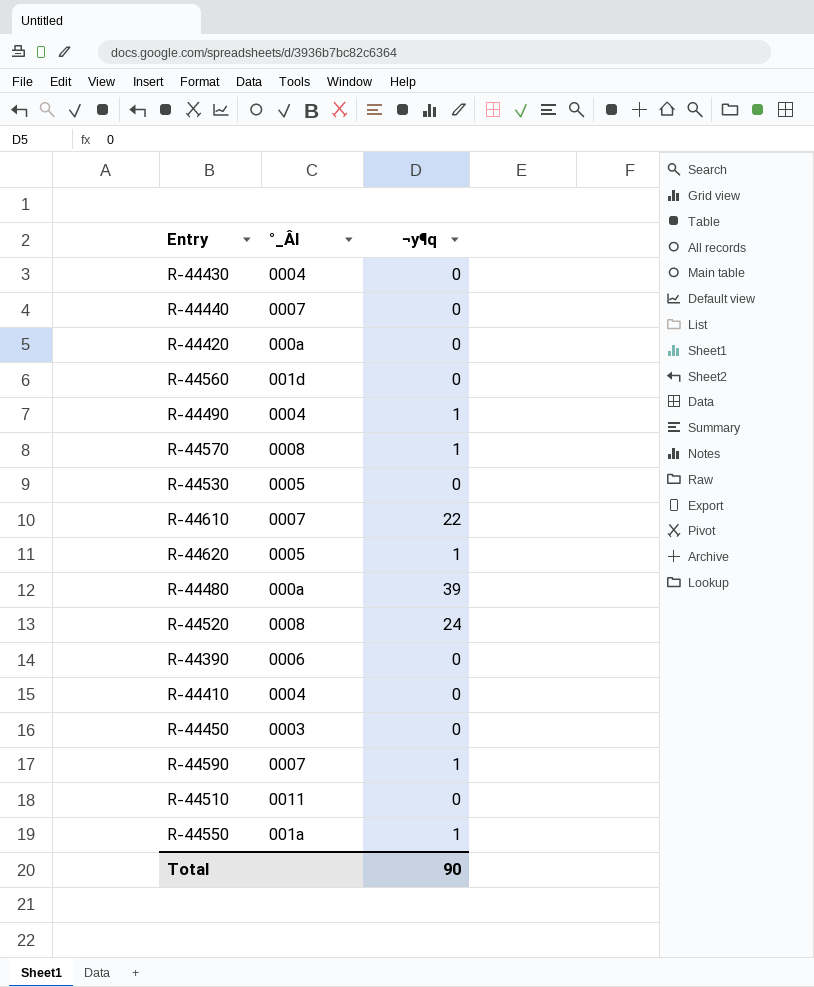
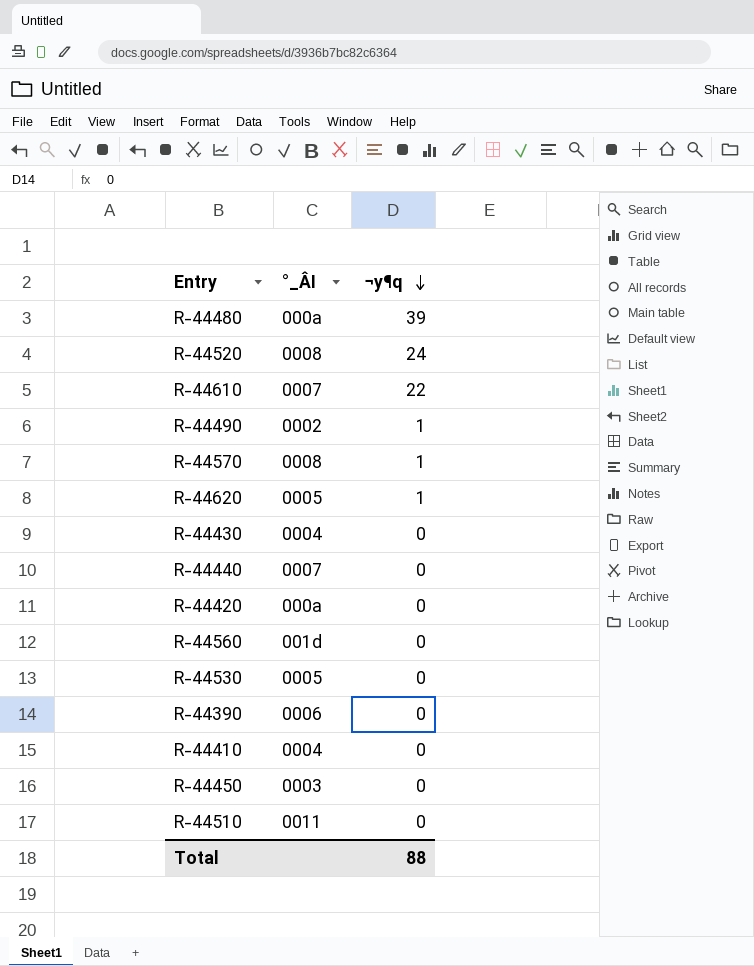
row order: none -> ¬y¶q descending
row R-44590: 0007 | 1 -> none
row R-44550: 001a | 1 -> none
R-44490 | °_ÂI: 0004 -> 0002
Total | ¬y¶q: 90 -> 88

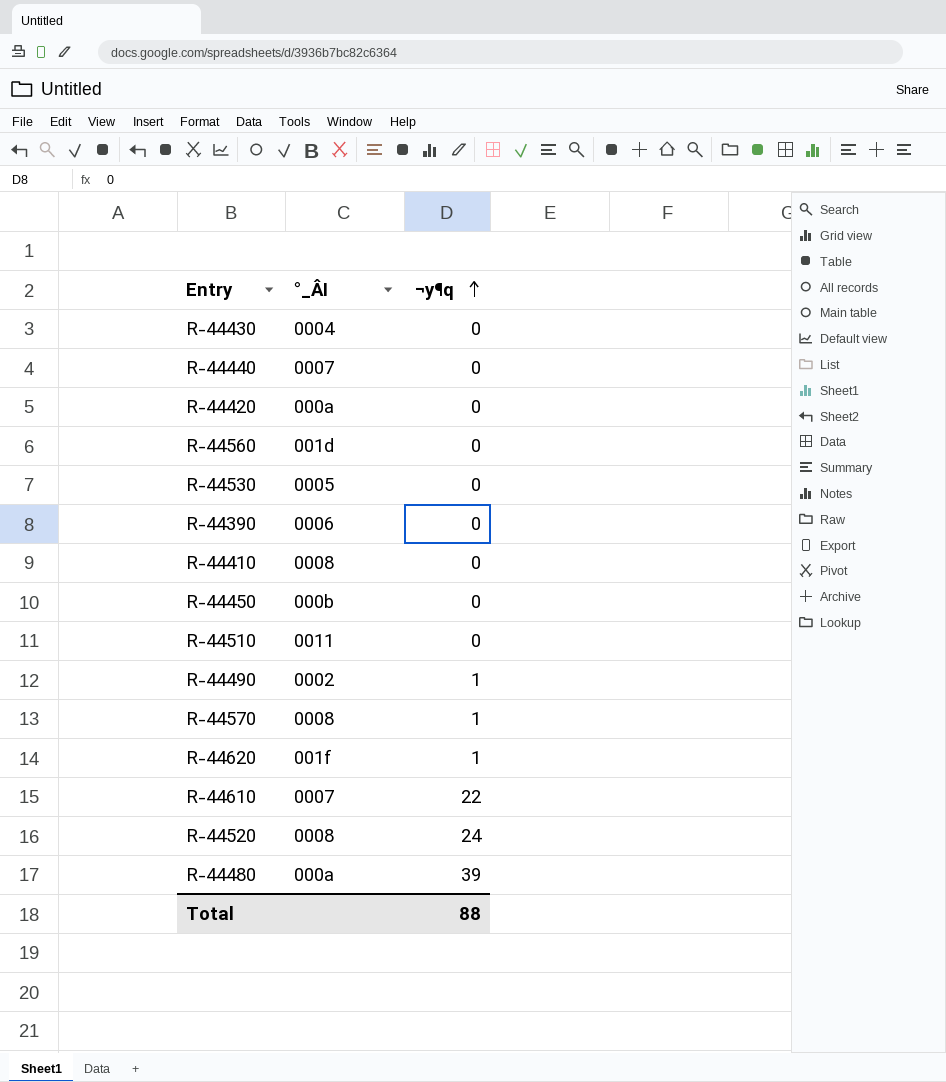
row order: ¬y¶q descending -> ¬y¶q ascending
R-44410 | °_ÂI: 0004 -> 0008
R-44450 | °_ÂI: 0003 -> 000b
R-44620 | °_ÂI: 0005 -> 001f

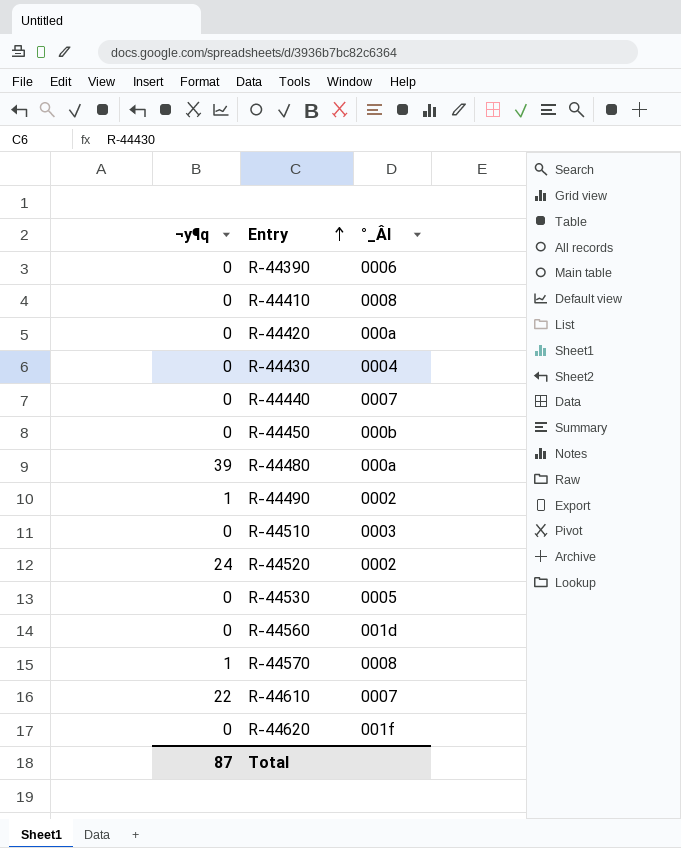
row order: ¬y¶q ascending -> Entry ascending
column ¬y¶q | position: 3 -> 1
R-44510 | °_ÂI: 0011 -> 0003
R-44520 | °_ÂI: 0008 -> 0002
R-44620 | ¬y¶q: 1 -> 0
Total | ¬y¶q: 88 -> 87

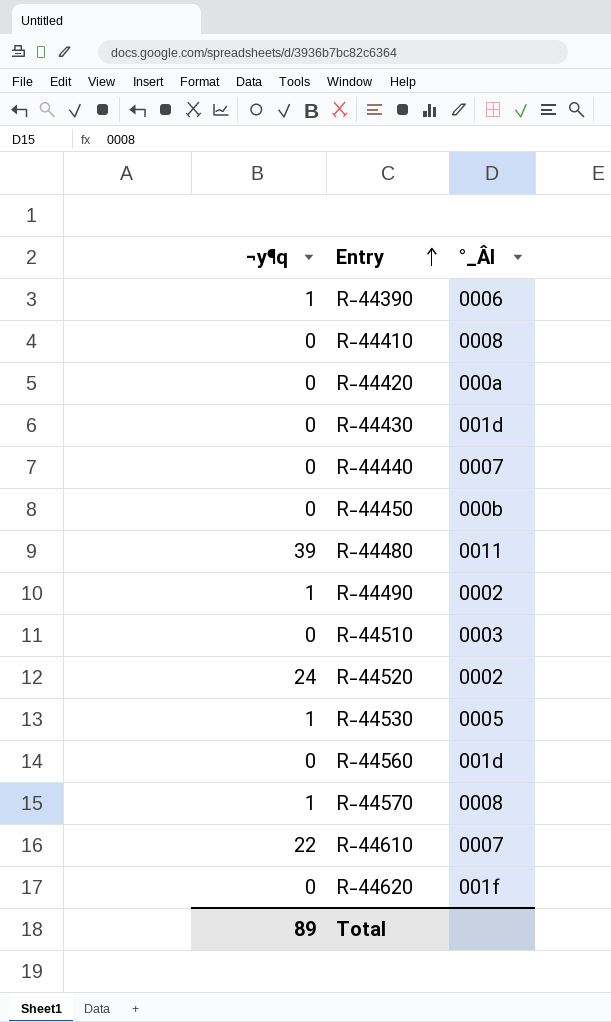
R-44390 | ¬y¶q: 0 -> 1
R-44430 | °_ÂI: 0004 -> 001d
R-44480 | °_ÂI: 000a -> 0011
R-44530 | ¬y¶q: 0 -> 1
Total | ¬y¶q: 87 -> 89

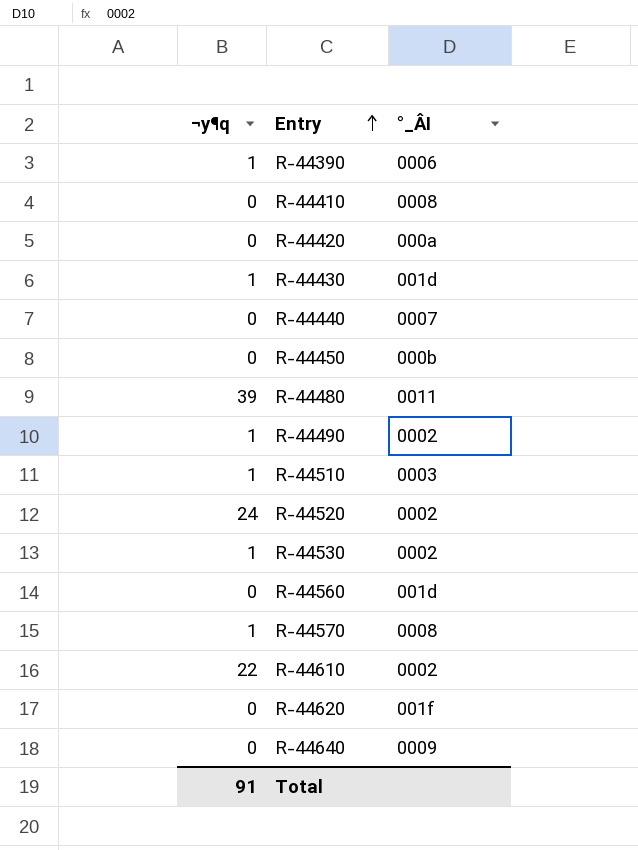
R-44430 | ¬y¶q: 0 -> 1
R-44510 | ¬y¶q: 0 -> 1
R-44530 | °_ÂI: 0005 -> 0002
R-44610 | °_ÂI: 0007 -> 0002
row R-44640: none -> 0 | 0009
Total | ¬y¶q: 89 -> 91

